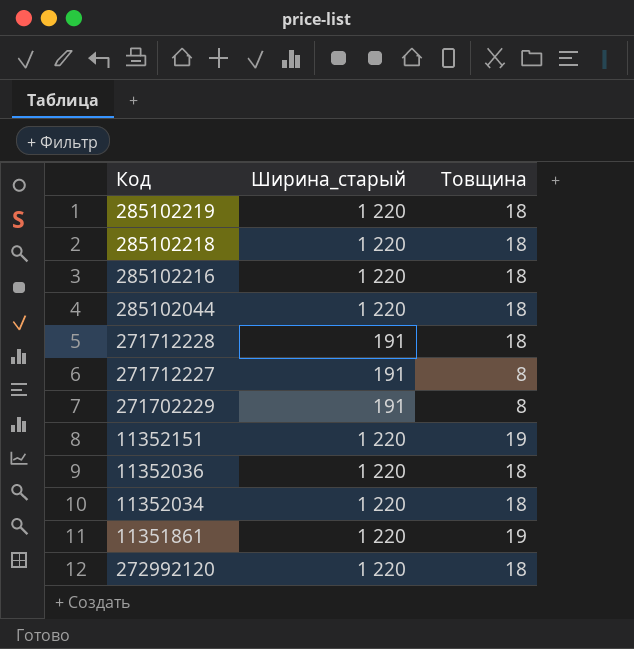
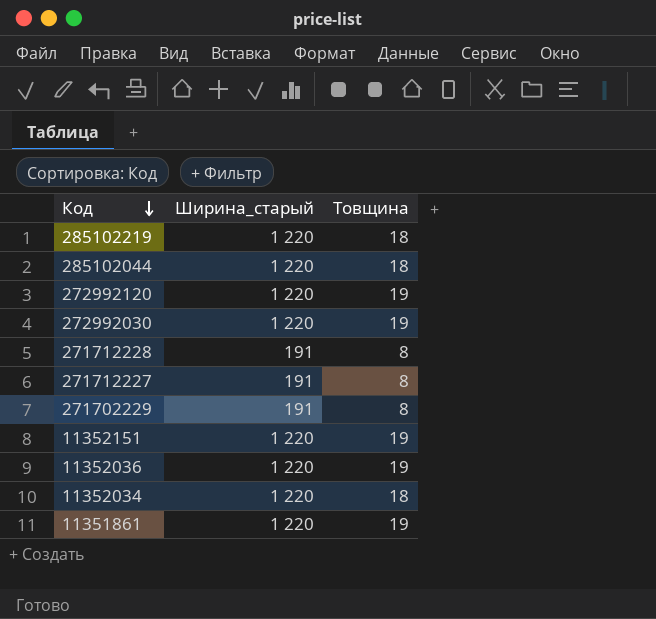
row order: none -> Код descending
row 285102218: 1 220 | 18 -> none
row 285102216: 1 220 | 18 -> none
272992120 | Товщина: 18 -> 19
row 272992030: none -> 1 220 | 19
271712228 | Товщина: 18 -> 8
11352036 | Товщина: 18 -> 19

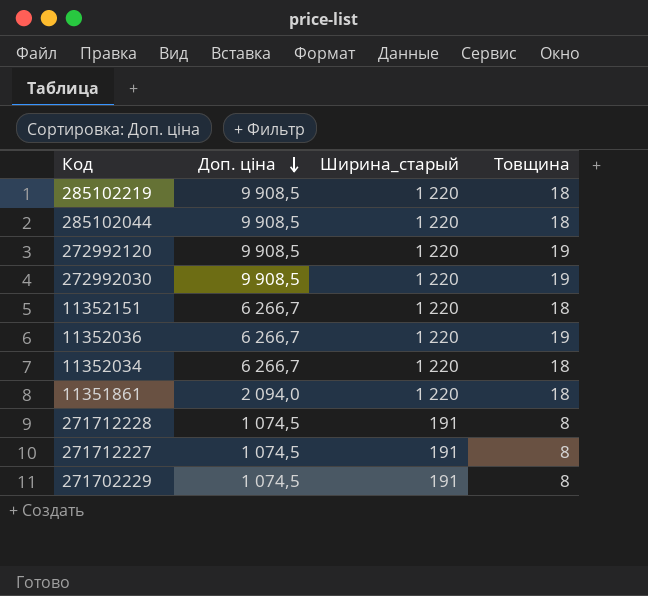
row order: Код descending -> Доп. ціна descending
column Доп. ціна | position: none -> 2
11352151 | Товщина: 19 -> 18
11351861 | Товщина: 19 -> 18

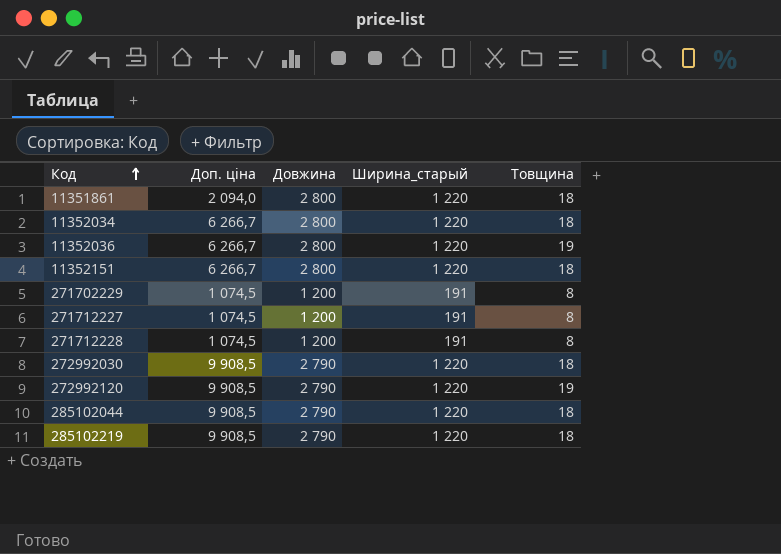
row order: Доп. ціна descending -> Код ascending
column Довжина | position: none -> 3
272992030 | Товщина: 19 -> 18

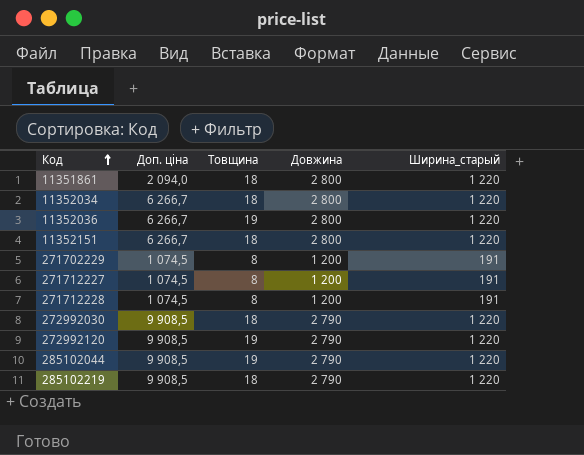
column Товщина | position: 5 -> 3
285102044 | Товщина: 18 -> 19

